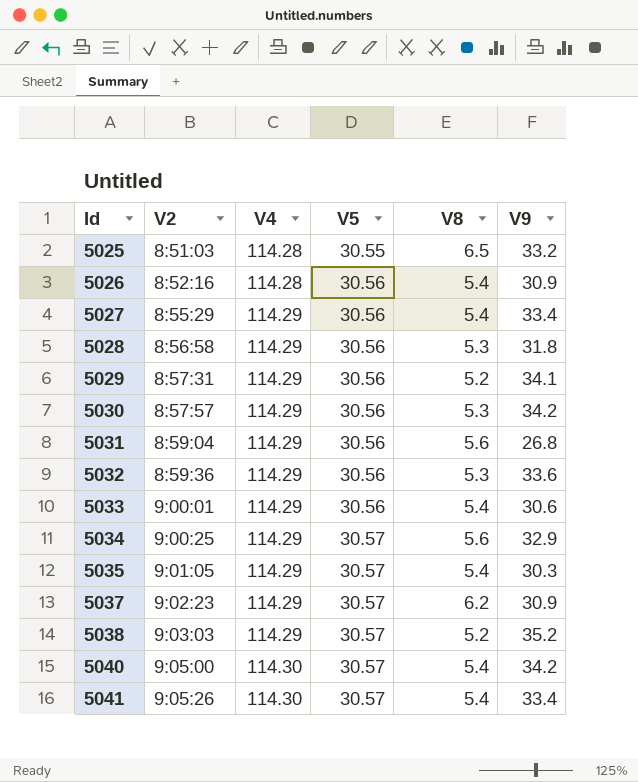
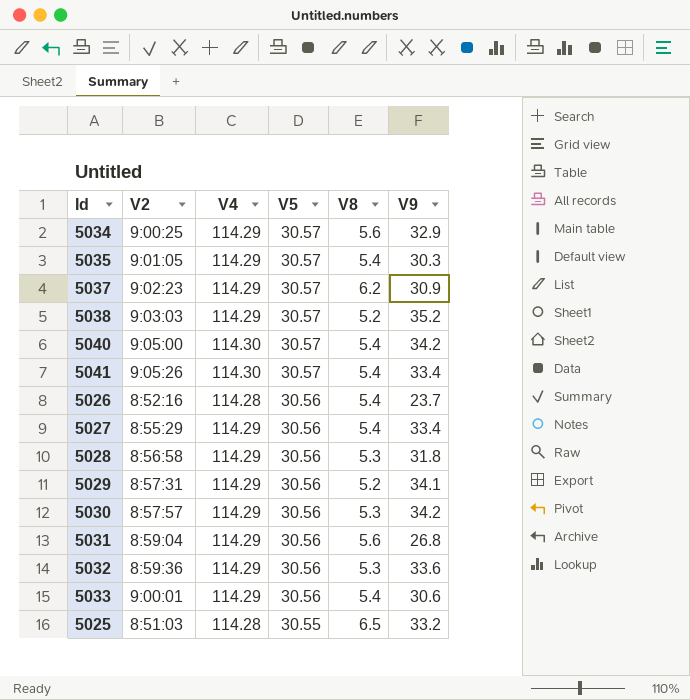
row order: Id ascending -> V5 descending
5026 | V9: 30.9 -> 23.7

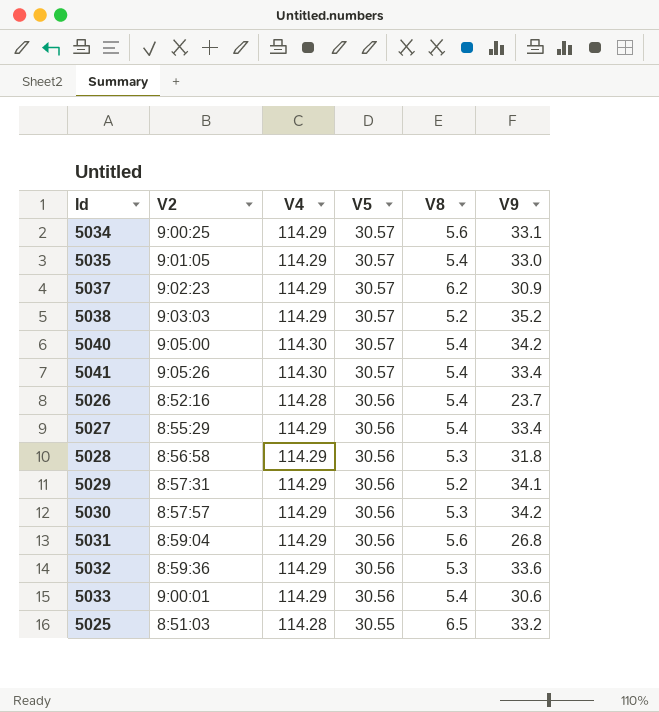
5034 | V9: 32.9 -> 33.1
5035 | V9: 30.3 -> 33.0

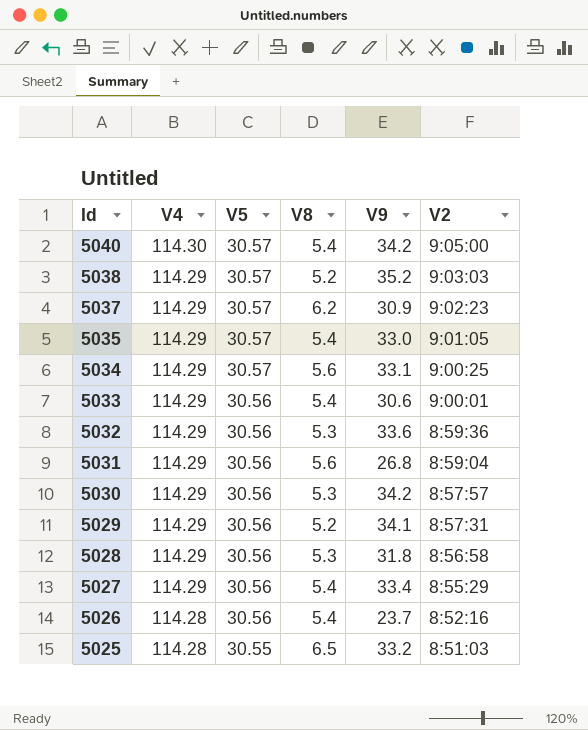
row order: V5 descending -> Id descending
column V2 | position: 2 -> 6
row 5041: 9:05:26 | 114.30 | 30.57 | 5.4 | 33.4 -> none

